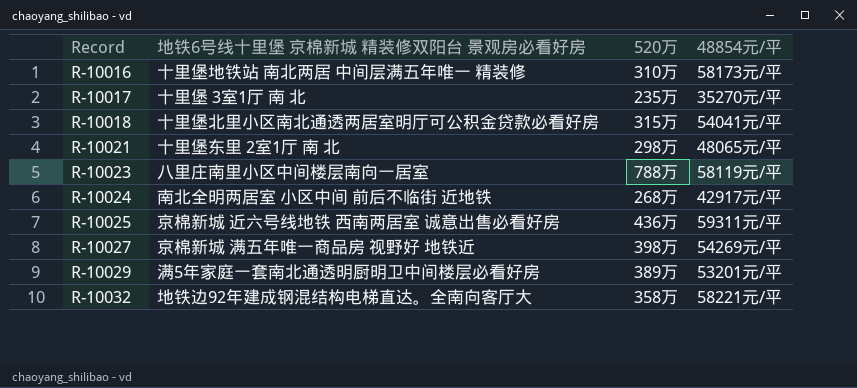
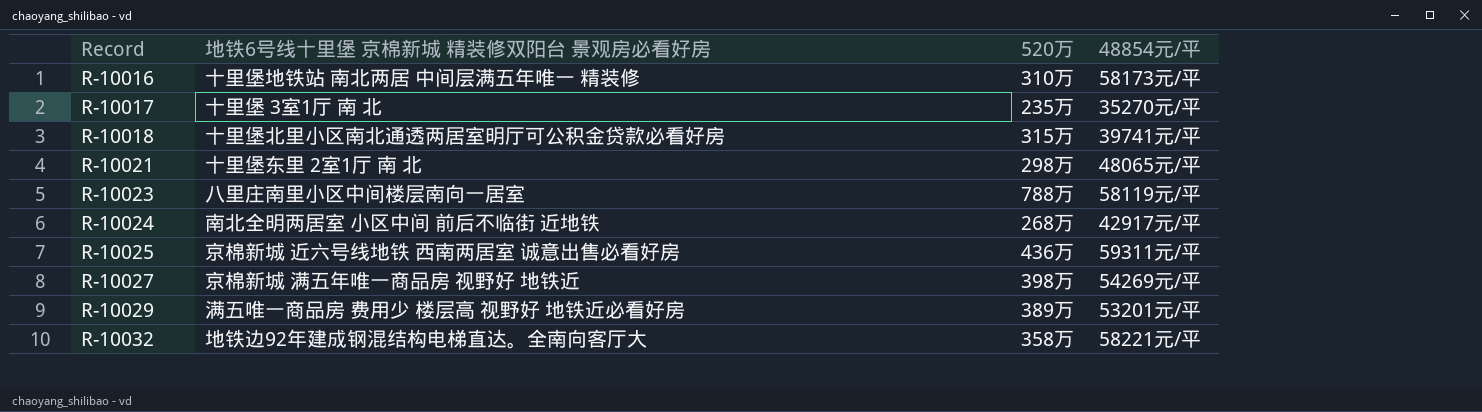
R-10018 | 48854元/平: 54041元/平 -> 39741元/平
R-10029 | 地铁6号线十里堡 京棉新城 精装修双阳台 景观房必看好房: 满5年家庭一套南北通透明厨明卫中间楼层必看好房 -> 满五唯一商品房 费用少 楼层高 视野好 地铁近必看好房

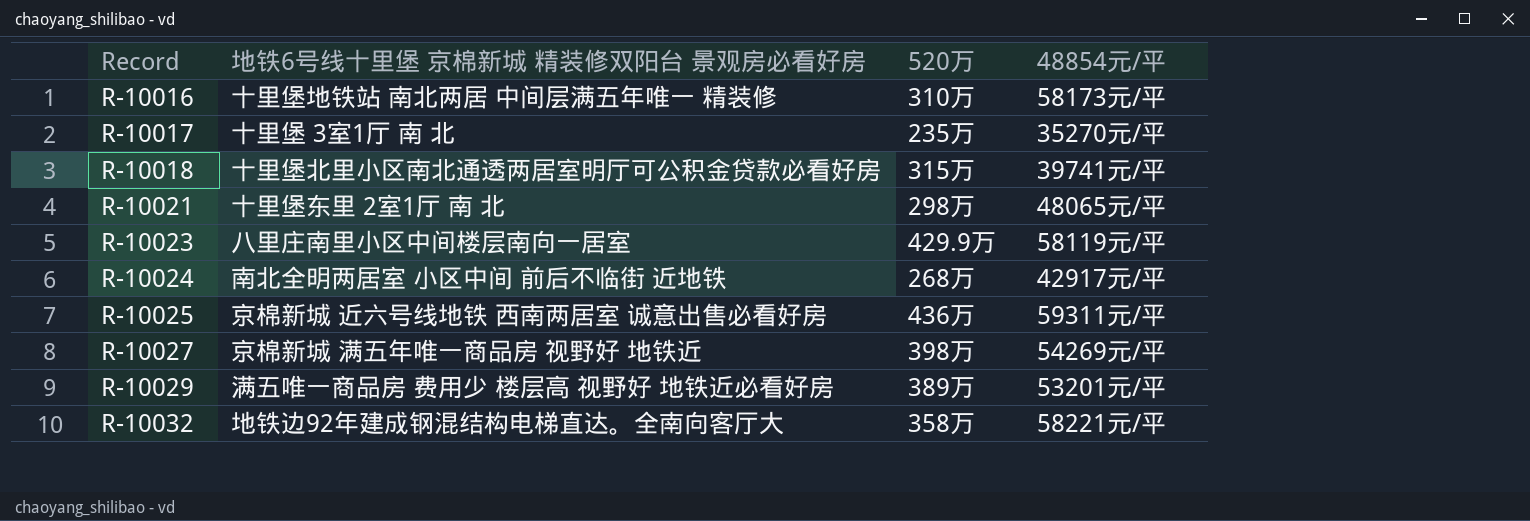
R-10023 | 520万: 788万 -> 429.9万

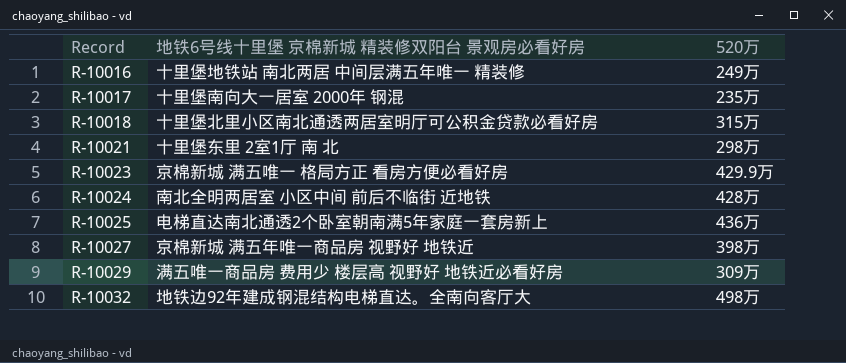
column 48854元/平 | position: 4 -> none
R-10016 | 520万: 310万 -> 249万
R-10017 | 地铁6号线十里堡 京棉新城 精装修双阳台 景观房必看好房: 十里堡 3室1厅 南 北 -> 十里堡南向大一居室 2000年 钢混
R-10023 | 地铁6号线十里堡 京棉新城 精装修双阳台 景观房必看好房: 八里庄南里小区中间楼层南向一居室 -> 京棉新城 满五唯一 格局方正 看房方便必看好房
R-10024 | 520万: 268万 -> 428万
R-10025 | 地铁6号线十里堡 京棉新城 精装修双阳台 景观房必看好房: 京棉新城 近六号线地铁 西南两居室 诚意出售必看好房 -> 电梯直达南北通透2个卧室朝南满5年家庭一套房新上
R-10029 | 520万: 389万 -> 309万
R-10032 | 520万: 358万 -> 498万

